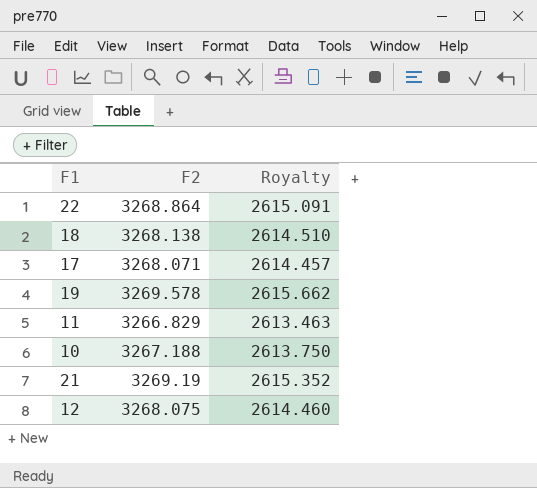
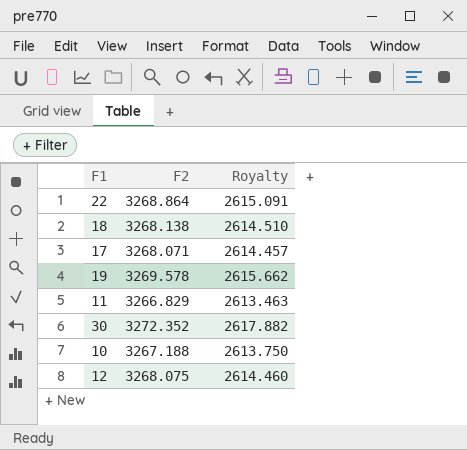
row 21: 3269.19 | 2615.352 -> none
row 30: none -> 3272.352 | 2617.882

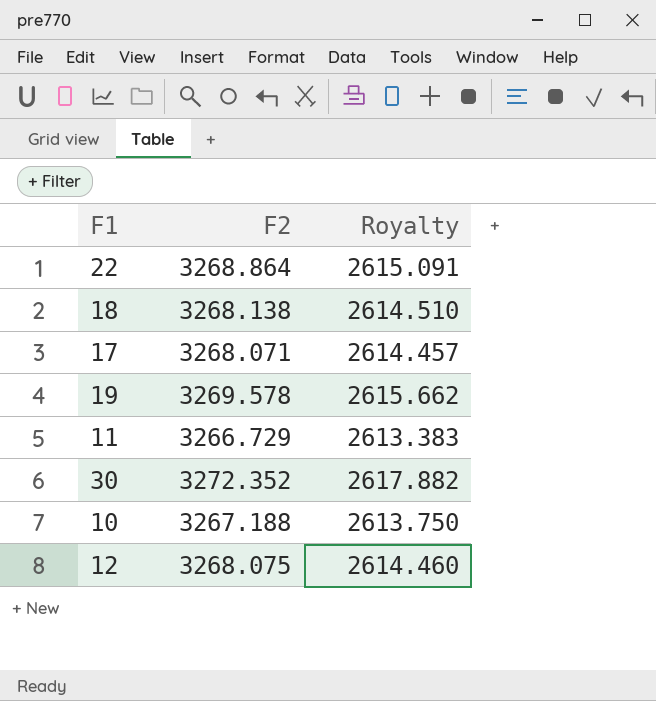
11 | F2: 3266.829 -> 3266.729
11 | Royalty: 2613.463 -> 2613.383

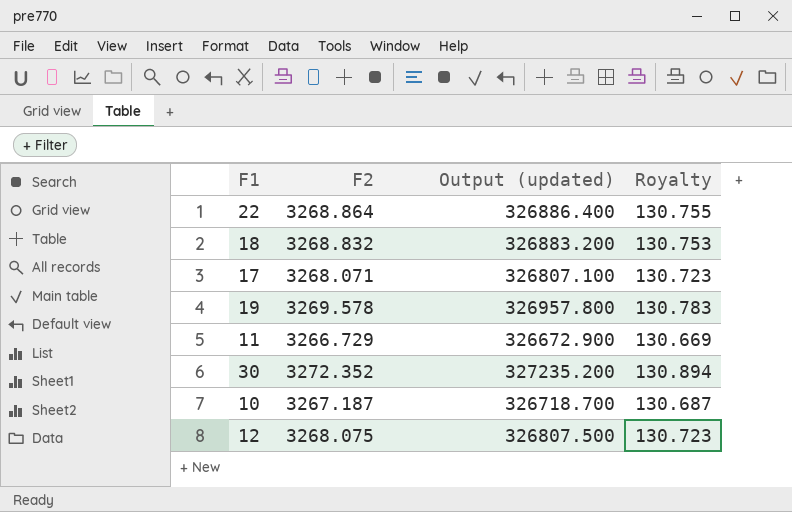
column Output (updated) | formula: none -> [F2] * 100
column Royalty | formula: [F2] * 0.8 -> [F2] * 0.04
18 | F2: 3268.138 -> 3268.832
10 | F2: 3267.188 -> 3267.187

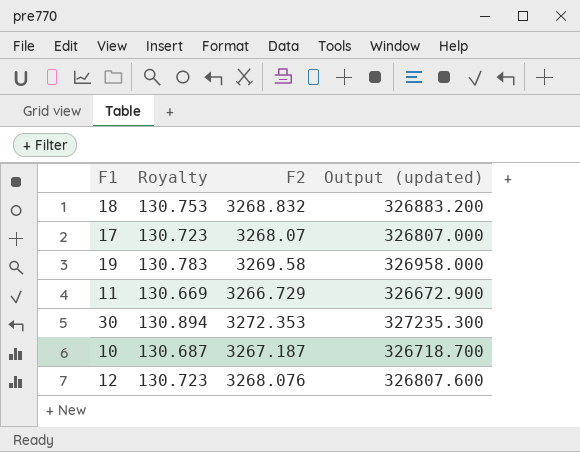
column Royalty | position: 4 -> 2
row 22: 3268.864 | 326886.400 | 130.755 -> none
17 | F2: 3268.071 -> 3268.07
17 | Output (updated): 326807.100 -> 326807.000
19 | F2: 3269.578 -> 3269.58
19 | Output (updated): 326957.800 -> 326958.000
30 | F2: 3272.352 -> 3272.353
30 | Output (updated): 327235.200 -> 327235.300
12 | F2: 3268.075 -> 3268.076
12 | Output (updated): 326807.500 -> 326807.600

